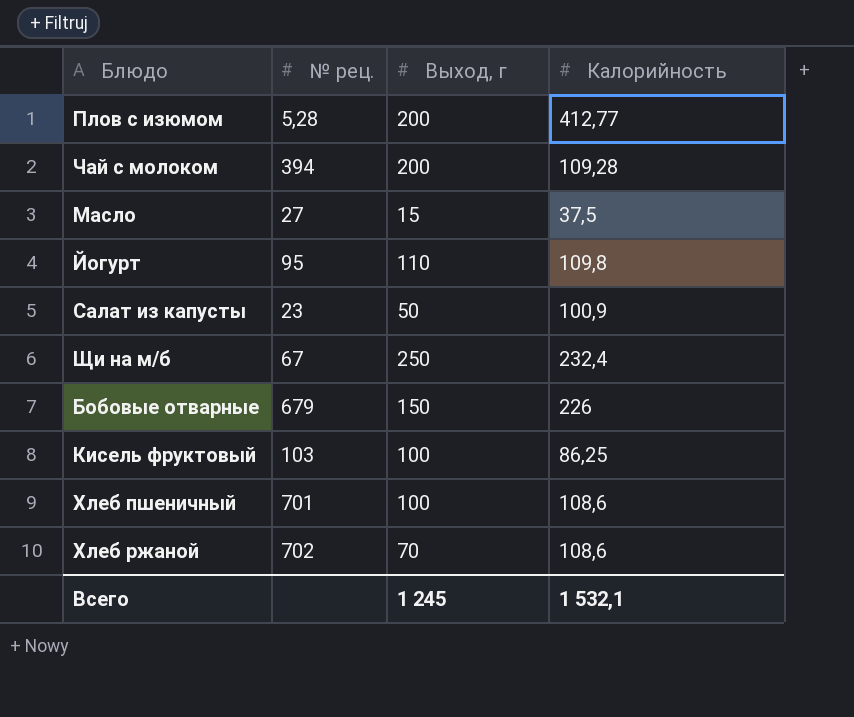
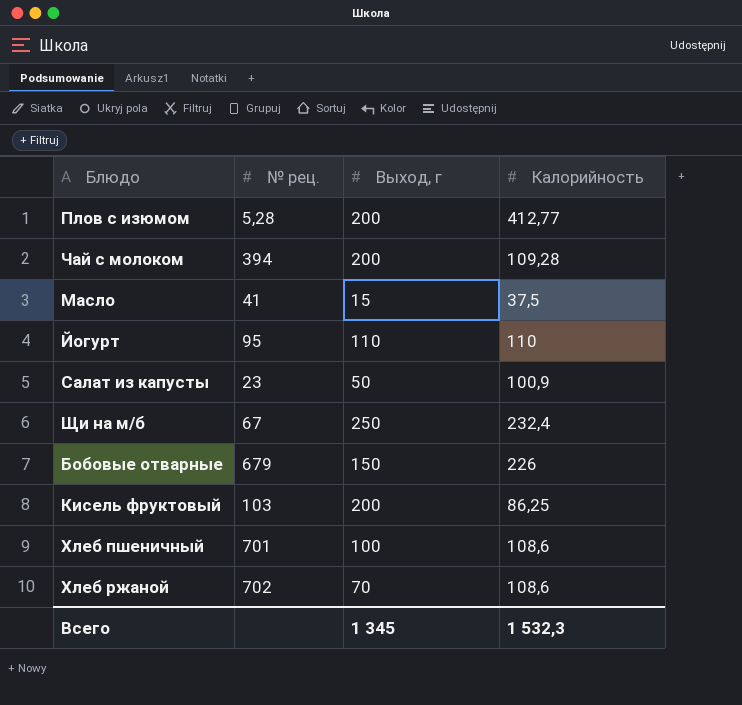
Масло | № рец.: 27 -> 41
Йогурт | Калорийность: 109,8 -> 110
Кисель фруктовый | Выход, г: 100 -> 200
Всего | Выход, г: 1 245 -> 1 345
Всего | Калорийность: 1 532,1 -> 1 532,3

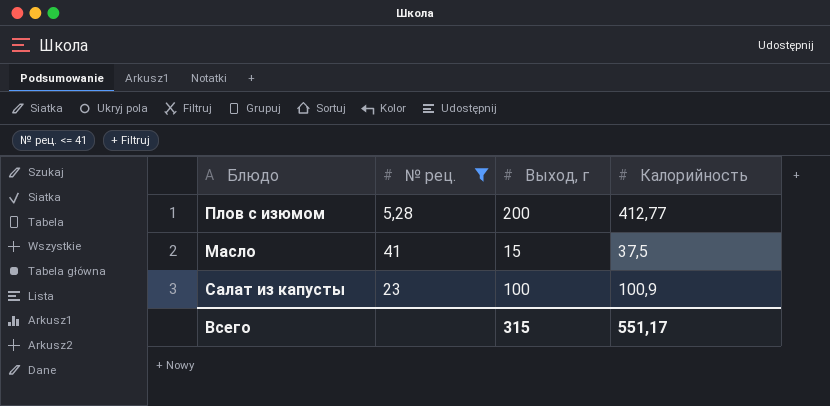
filter: none -> № рец. <= 41
Салат из капусты | Выход, г: 50 -> 100
Всего | Выход, г: 1 345 -> 315
Всего | Калорийность: 1 532,3 -> 551,17

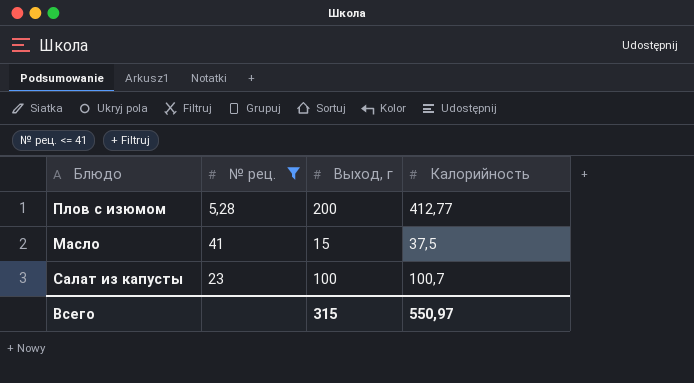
Салат из капусты | Калорийность: 100,9 -> 100,7
Всего | Калорийность: 551,17 -> 550,97

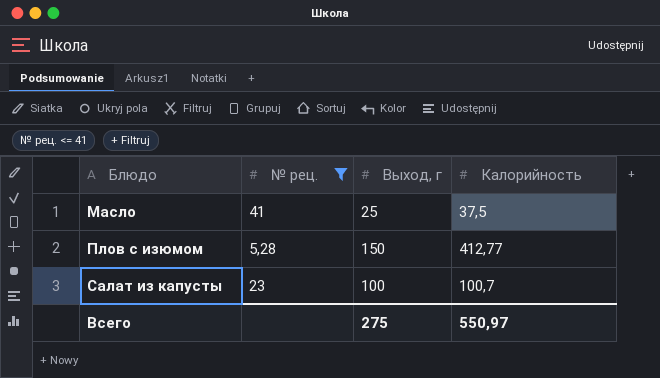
row order: none -> Блюдо ascending
Масло | Выход, г: 15 -> 25
Плов с изюмом | Выход, г: 200 -> 150
Всего | Выход, г: 315 -> 275

